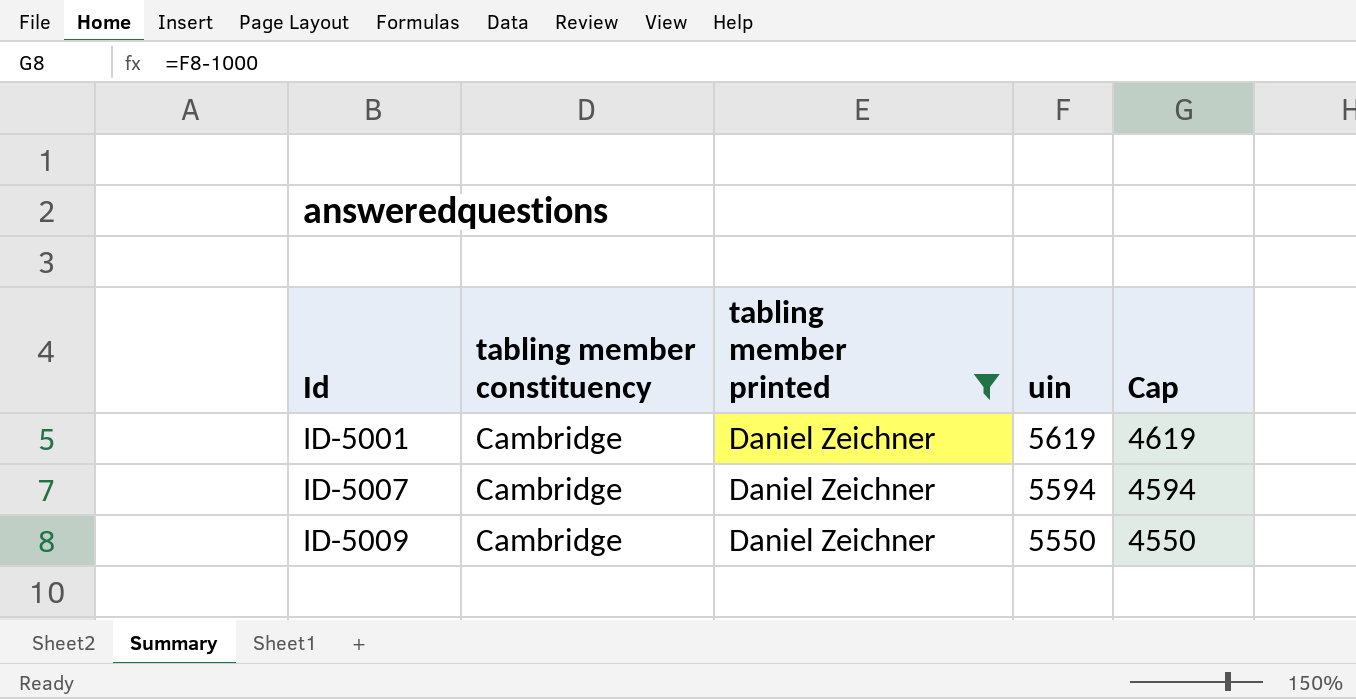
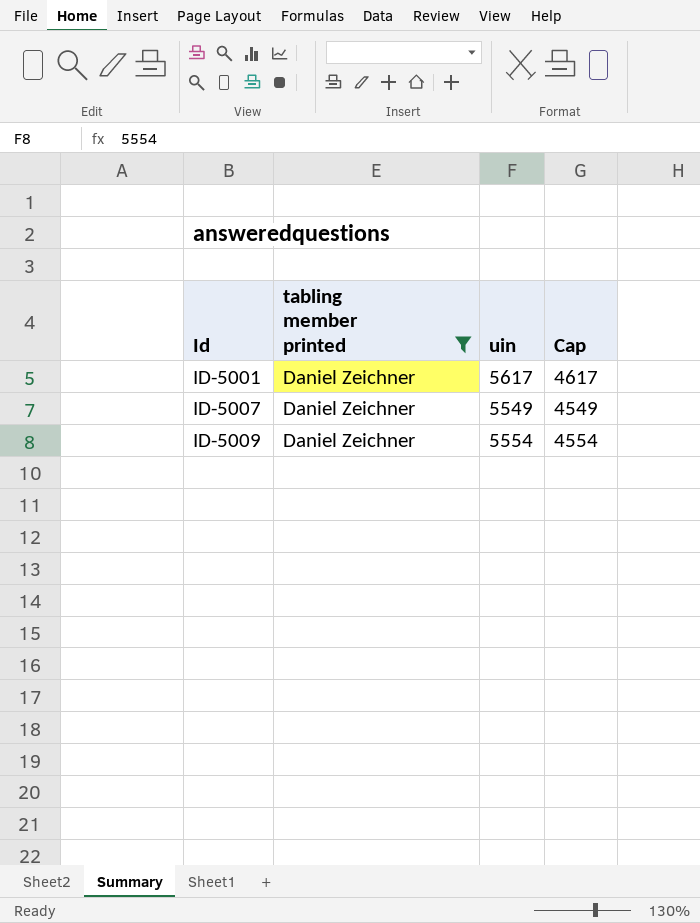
column tabling member constituency | position: 2 -> none
ID-5001 | uin: 5619 -> 5617
ID-5001 | Cap: 4619 -> 4617
ID-5007 | uin: 5594 -> 5549
ID-5007 | Cap: 4594 -> 4549
ID-5009 | uin: 5550 -> 5554
ID-5009 | Cap: 4550 -> 4554

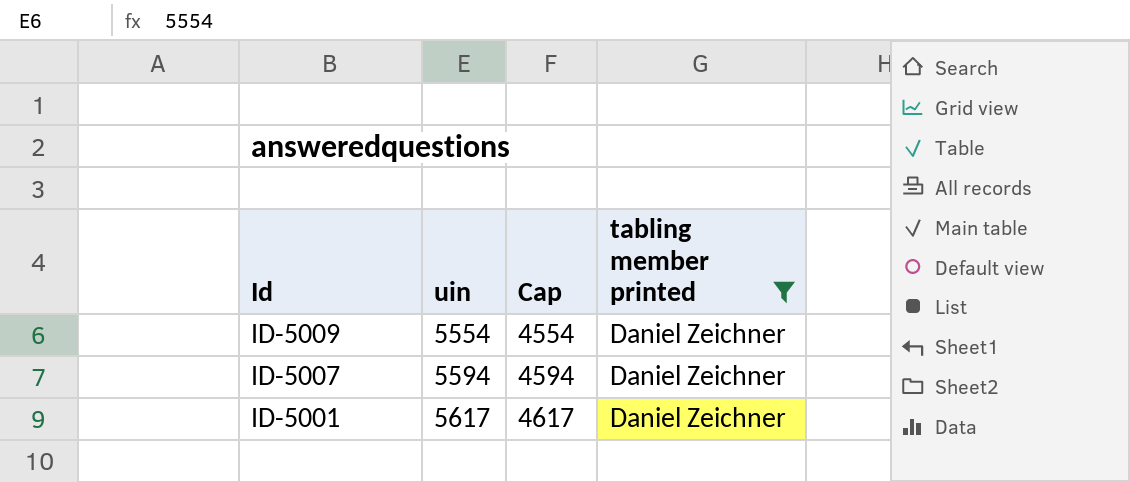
row order: Id ascending -> Id descending
column tabling member printed | position: 2 -> 4
ID-5007 | uin: 5549 -> 5594
ID-5007 | Cap: 4549 -> 4594

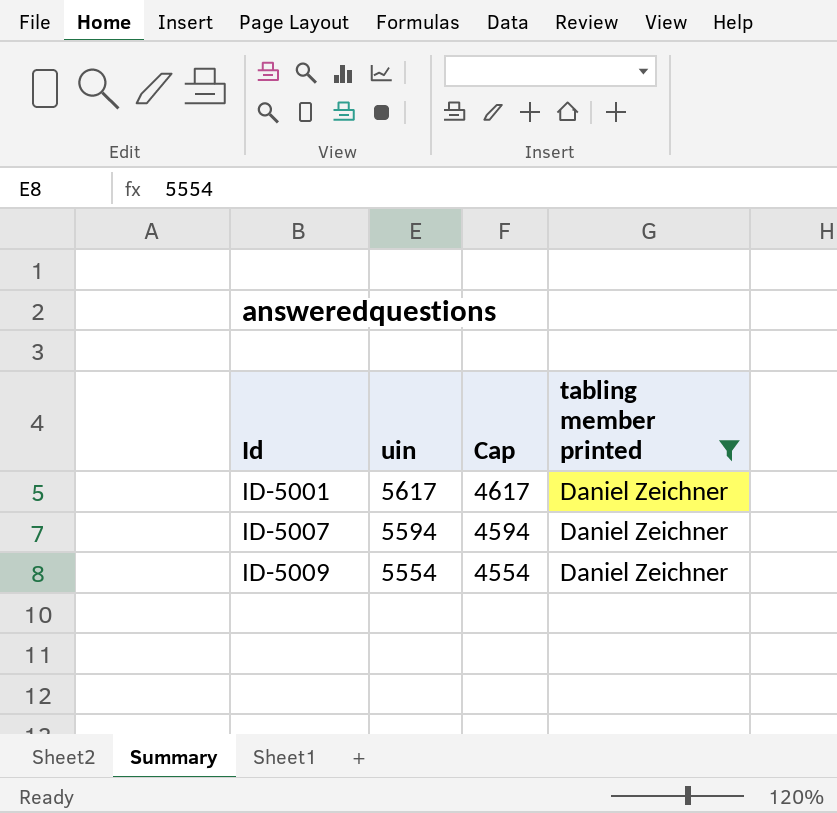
row order: Id descending -> Id ascending

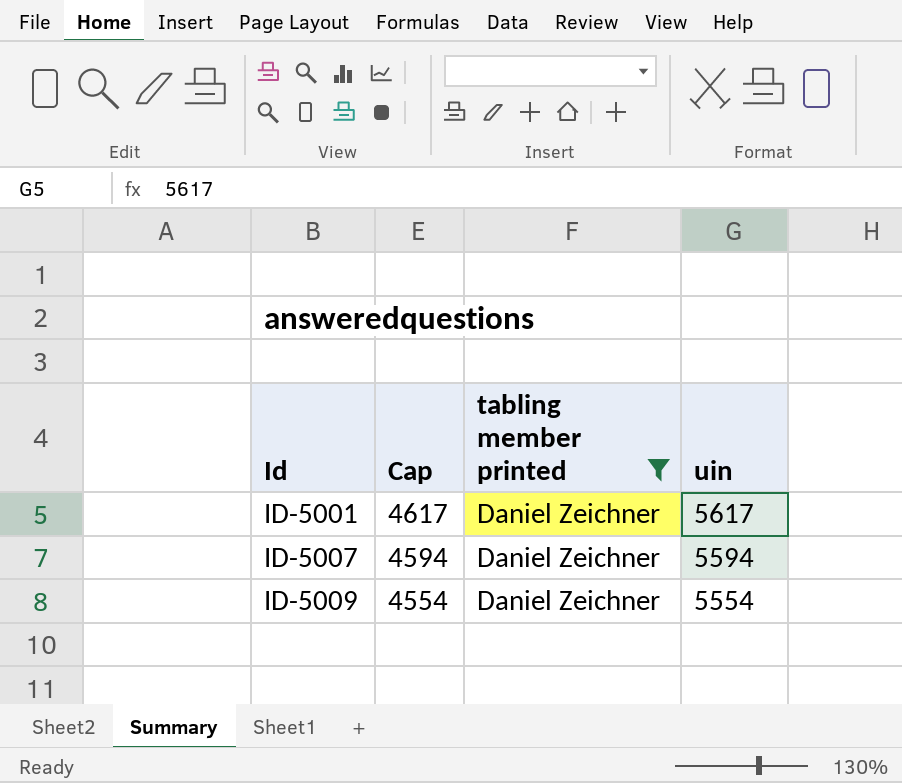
column uin | position: 2 -> 4

